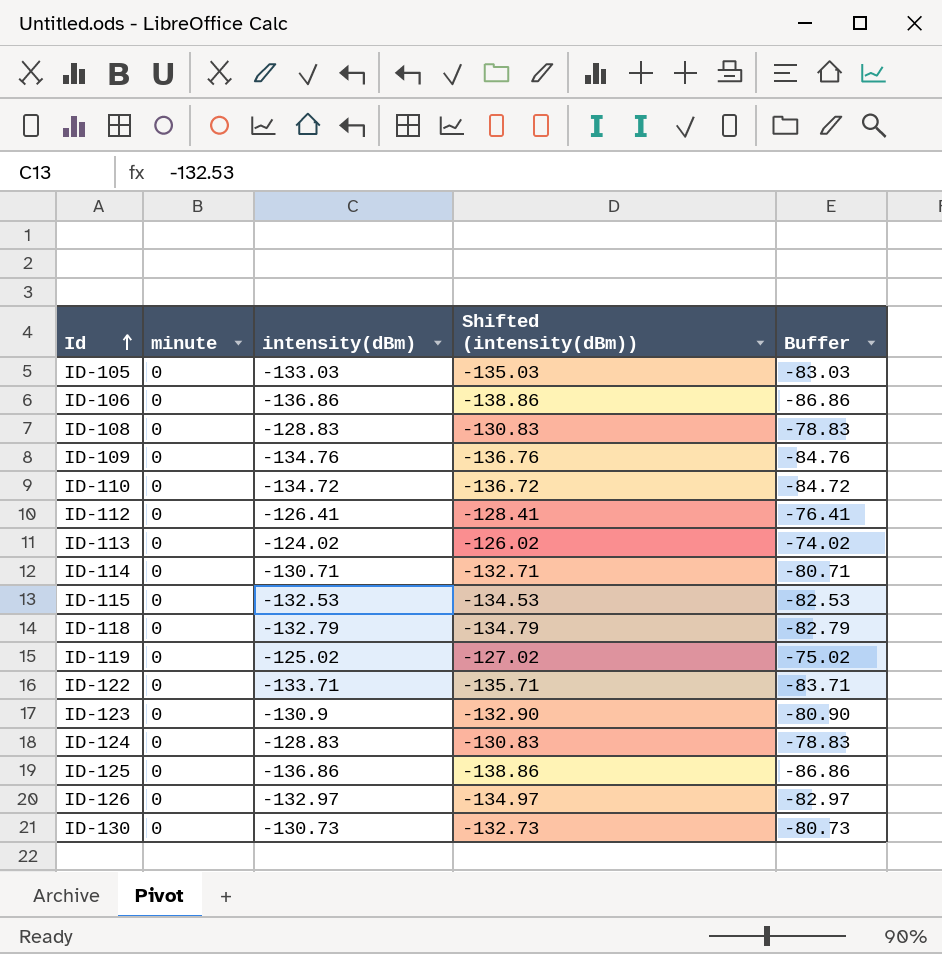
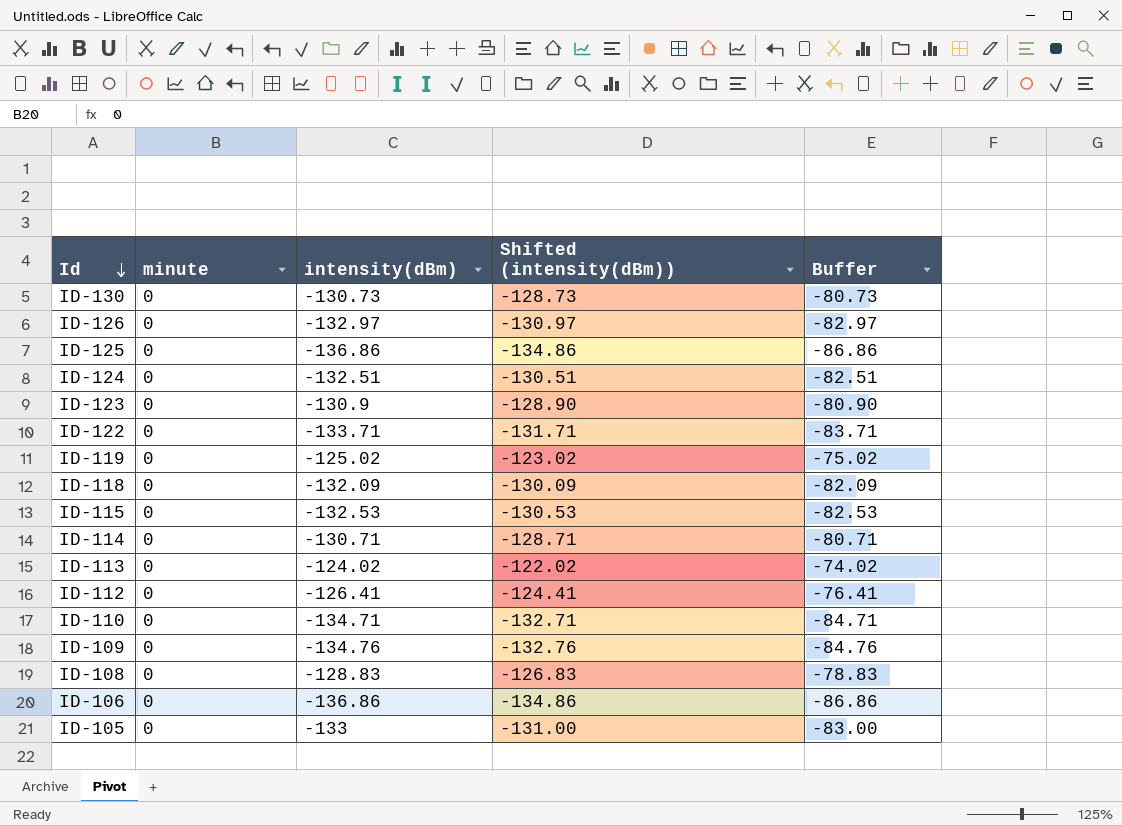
row order: Id ascending -> Id descending
column Shifted (intensity(dBm)) | formula: [intensity(dBm)] - 2 -> [intensity(dBm)] + 2
ID-124 | intensity(dBm): -128.83 -> -132.51
ID-124 | Buffer: -78.83 -> -82.51
ID-118 | intensity(dBm): -132.79 -> -132.09
ID-118 | Buffer: -82.79 -> -82.09
ID-110 | intensity(dBm): -134.72 -> -134.71
ID-110 | Buffer: -84.72 -> -84.71
ID-105 | intensity(dBm): -133.03 -> -133
ID-105 | Buffer: -83.03 -> -83.00

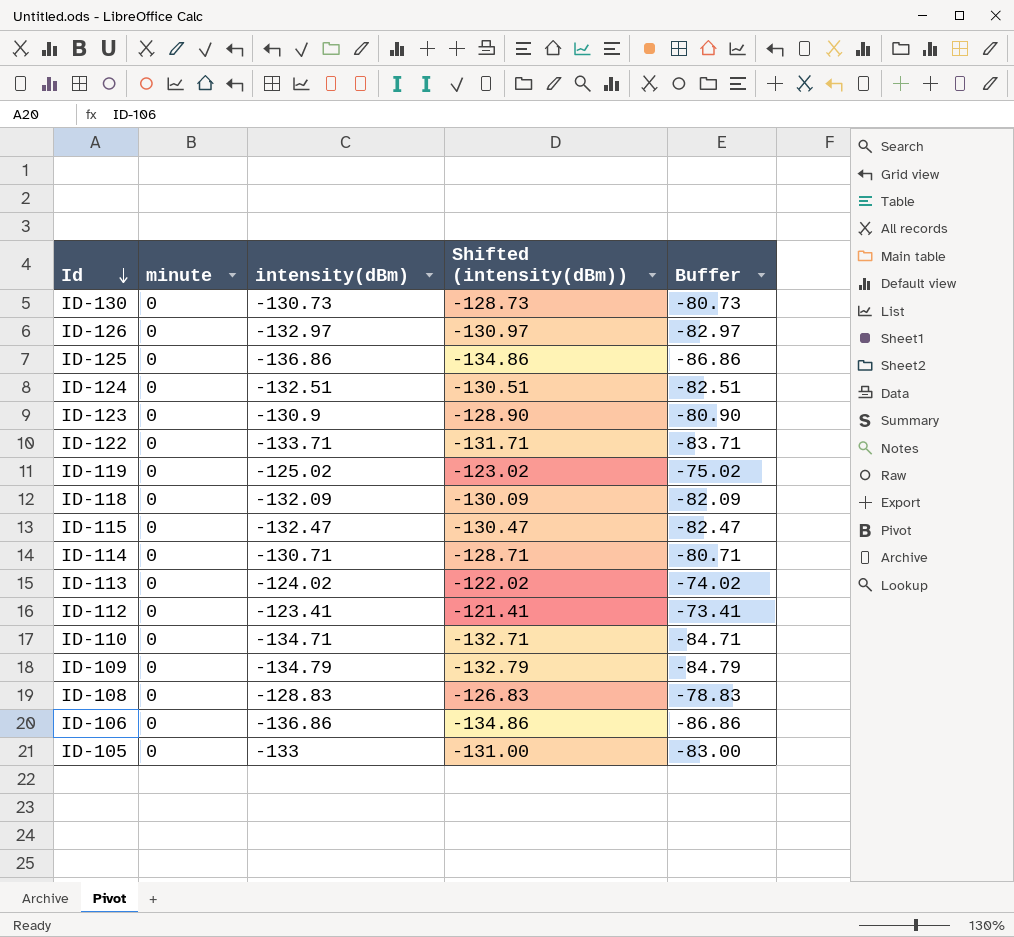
ID-115 | intensity(dBm): -132.53 -> -132.47
ID-115 | Shifted (intensity(dBm)): -130.53 -> -130.47
ID-115 | Buffer: -82.53 -> -82.47
ID-112 | intensity(dBm): -126.41 -> -123.41
ID-112 | Shifted (intensity(dBm)): -124.41 -> -121.41
ID-112 | Buffer: -76.41 -> -73.41
ID-109 | intensity(dBm): -134.76 -> -134.79
ID-109 | Shifted (intensity(dBm)): -132.76 -> -132.79
ID-109 | Buffer: -84.76 -> -84.79

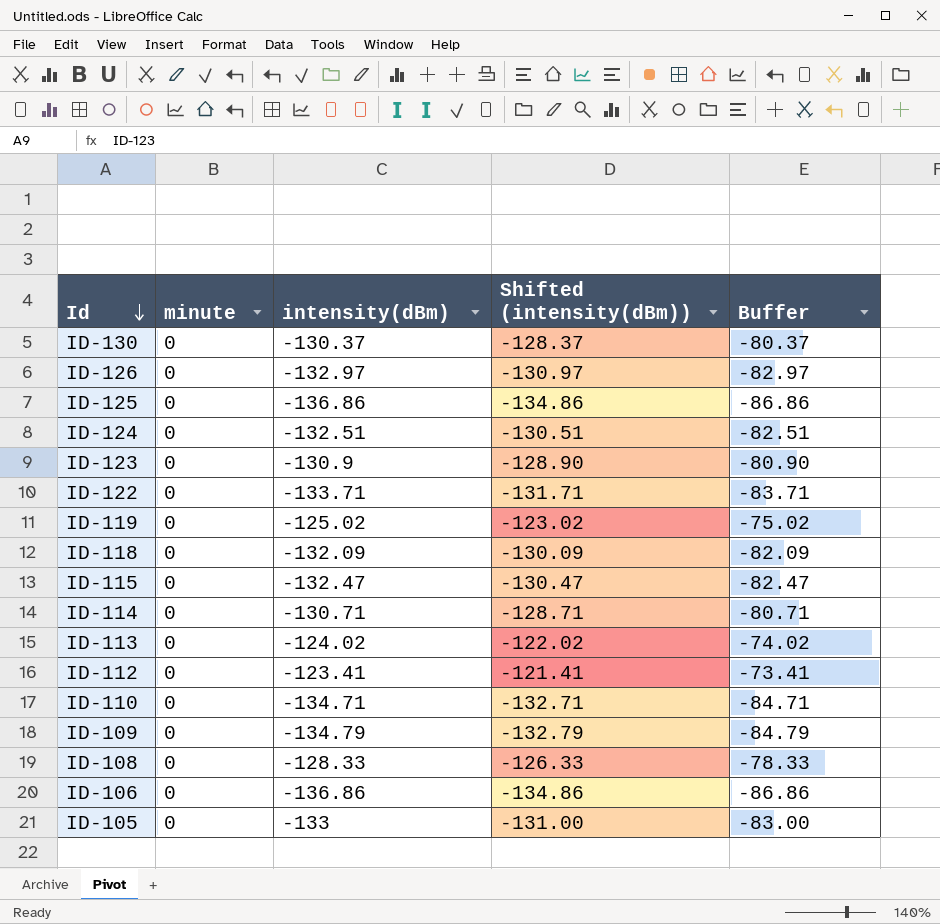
ID-130 | intensity(dBm): -130.73 -> -130.37
ID-130 | Shifted (intensity(dBm)): -128.73 -> -128.37
ID-130 | Buffer: -80.73 -> -80.37
ID-108 | intensity(dBm): -128.83 -> -128.33
ID-108 | Shifted (intensity(dBm)): -126.83 -> -126.33
ID-108 | Buffer: -78.83 -> -78.33

